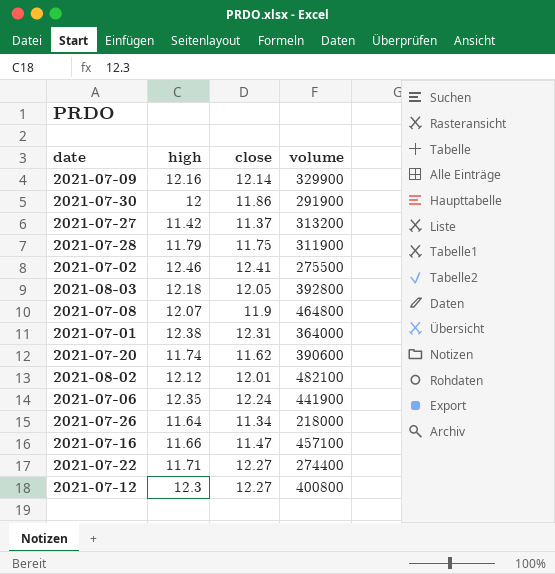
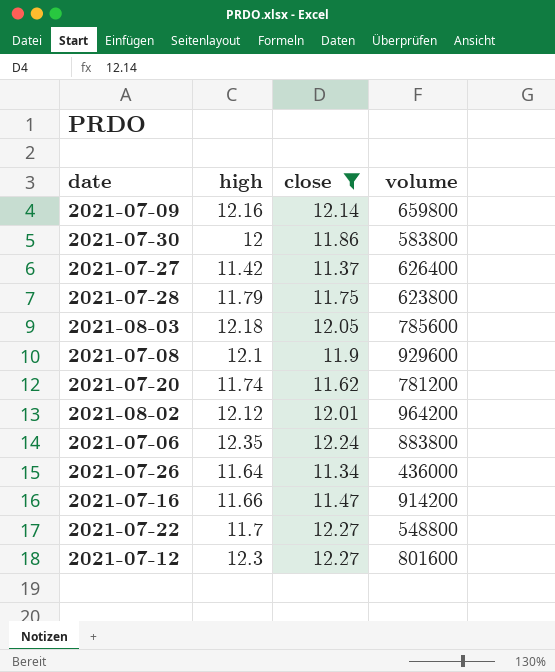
filter: none -> close <= 12.27
2021-07-09 | volume: 329900 -> 659800
2021-07-30 | volume: 291900 -> 583800
2021-07-27 | volume: 313200 -> 626400
2021-07-28 | volume: 311900 -> 623800
2021-08-03 | volume: 392800 -> 785600
2021-07-08 | high: 12.07 -> 12.1
2021-07-08 | volume: 464800 -> 929600
2021-07-20 | volume: 390600 -> 781200
2021-08-02 | volume: 482100 -> 964200
2021-07-06 | volume: 441900 -> 883800
2021-07-26 | volume: 218000 -> 436000
2021-07-16 | volume: 457100 -> 914200
2021-07-22 | high: 11.71 -> 11.7
2021-07-22 | volume: 274400 -> 548800
2021-07-12 | volume: 400800 -> 801600

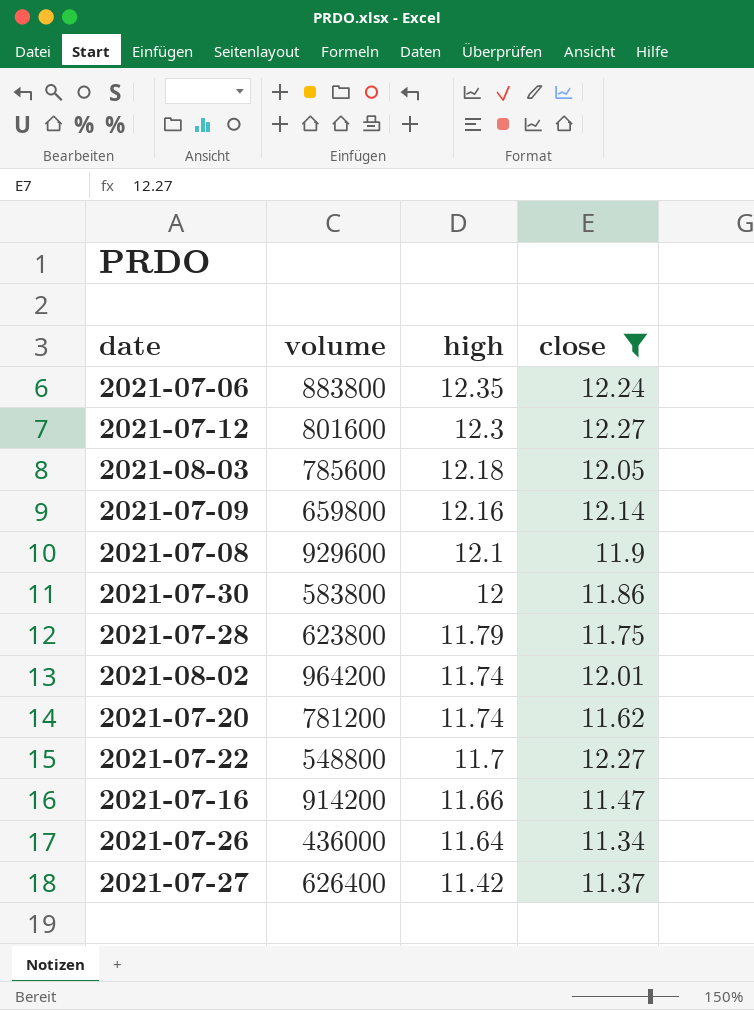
row order: none -> high descending
column volume | position: 4 -> 2
2021-08-02 | high: 12.12 -> 11.74

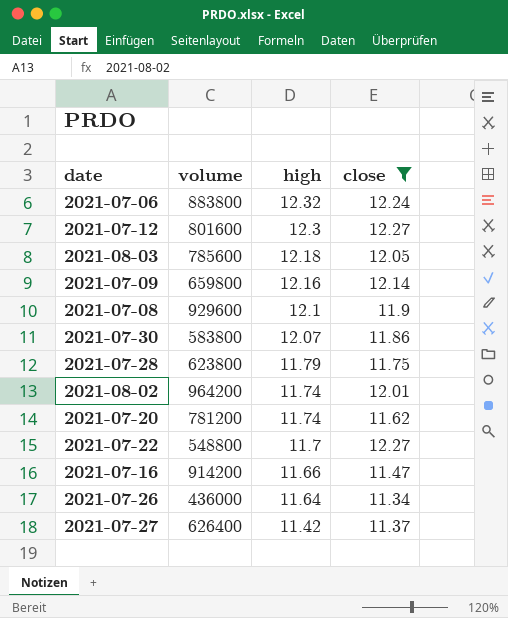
2021-07-06 | high: 12.35 -> 12.32
2021-07-30 | high: 12 -> 12.07

